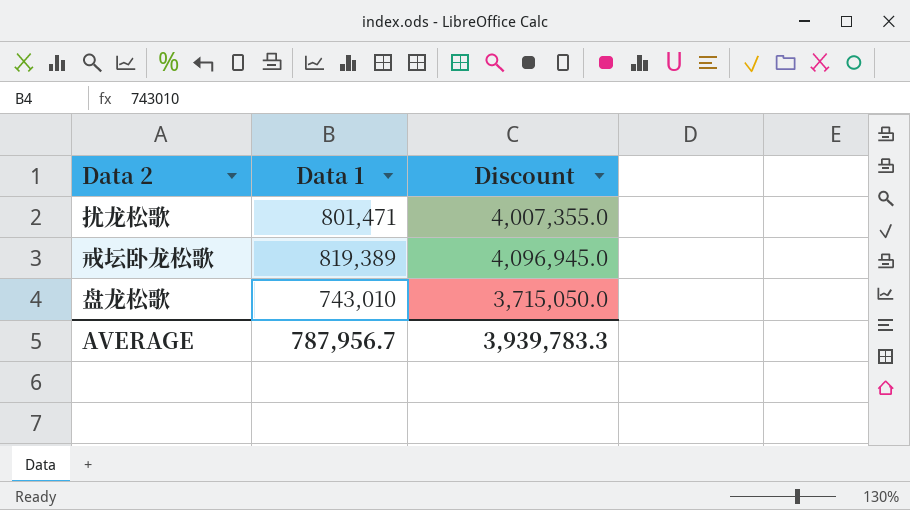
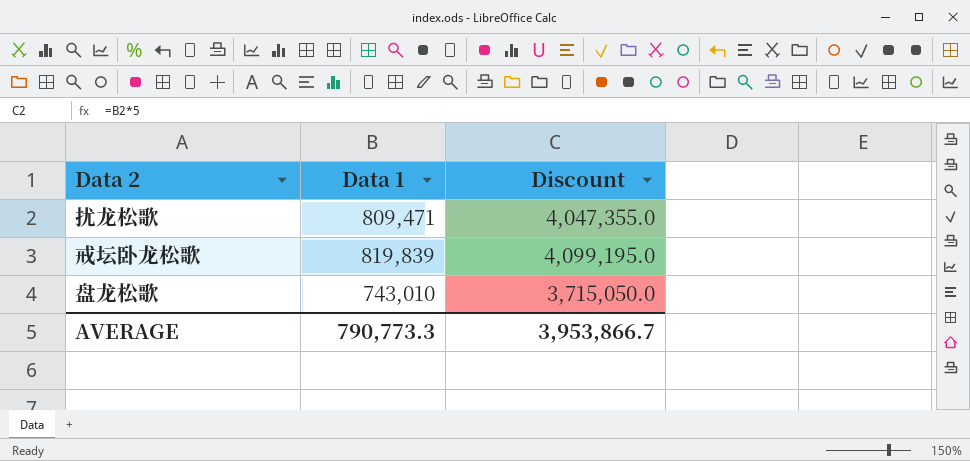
扰龙松歌 | Data 1: 801,471 -> 809,471
扰龙松歌 | Discount: 4,007,355.0 -> 4,047,355.0
戒坛卧龙松歌 | Data 1: 819,389 -> 819,839
戒坛卧龙松歌 | Discount: 4,096,945.0 -> 4,099,195.0
AVERAGE | Data 1: 787,956.7 -> 790,773.3
AVERAGE | Discount: 3,939,783.3 -> 3,953,866.7

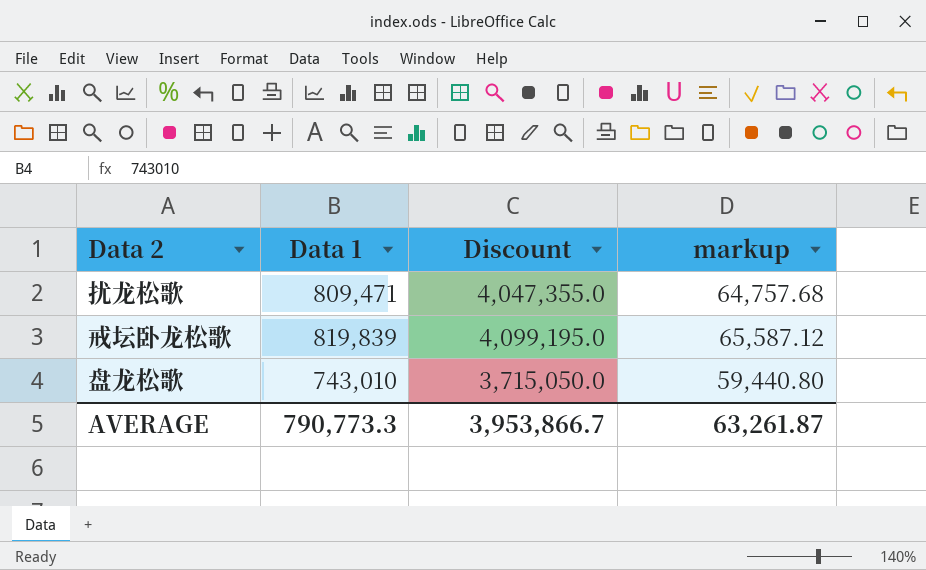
column markup | formula: none -> [Data 1] * 0.08

